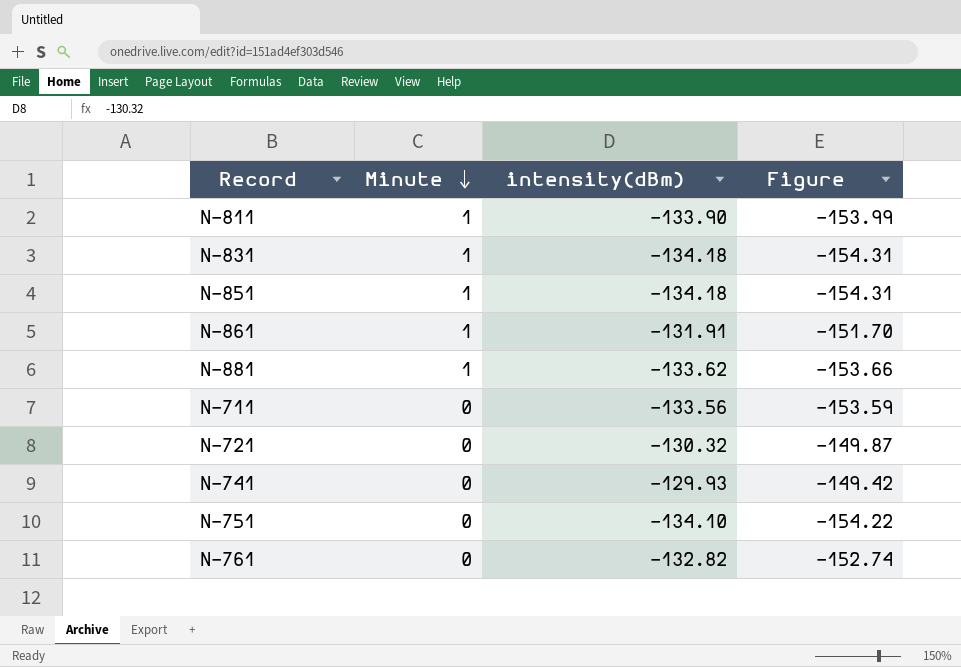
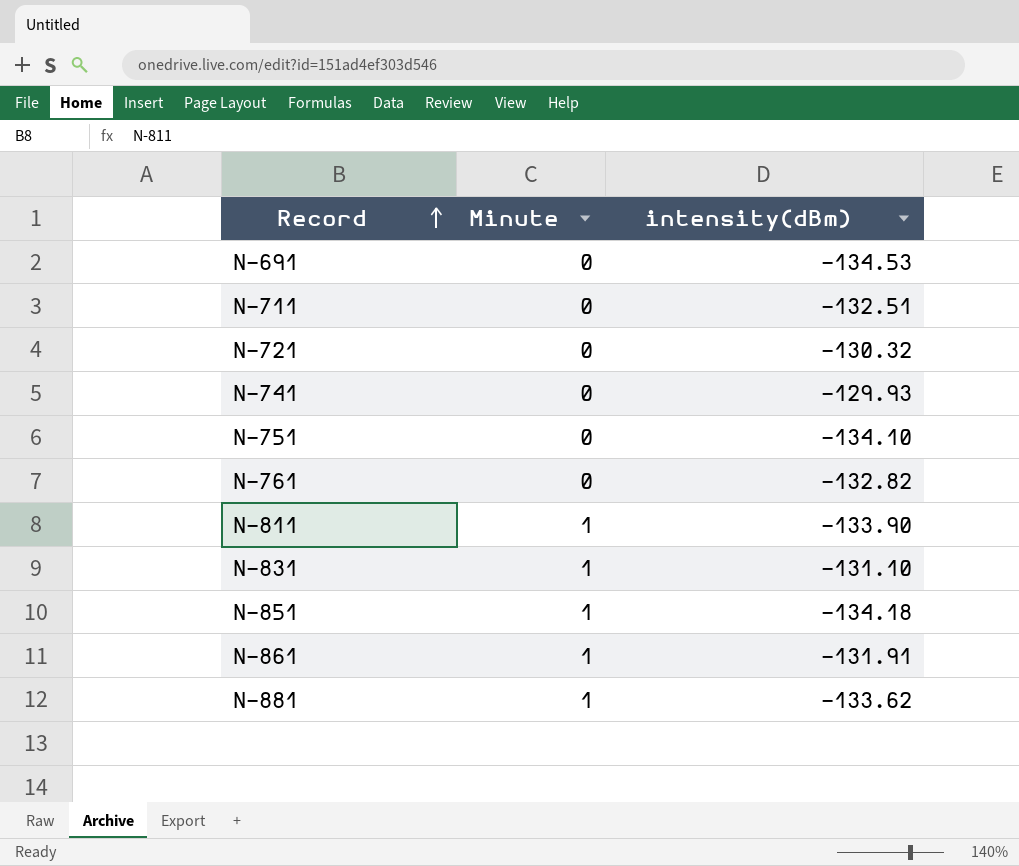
row order: Minute descending -> Record ascending
column Figure | formula: [intensity(dBm)] * 1.15 -> none
row N-691: none -> 0 | -134.53
N-711 | intensity(dBm): -133.56 -> -132.51
N-831 | intensity(dBm): -134.18 -> -131.10

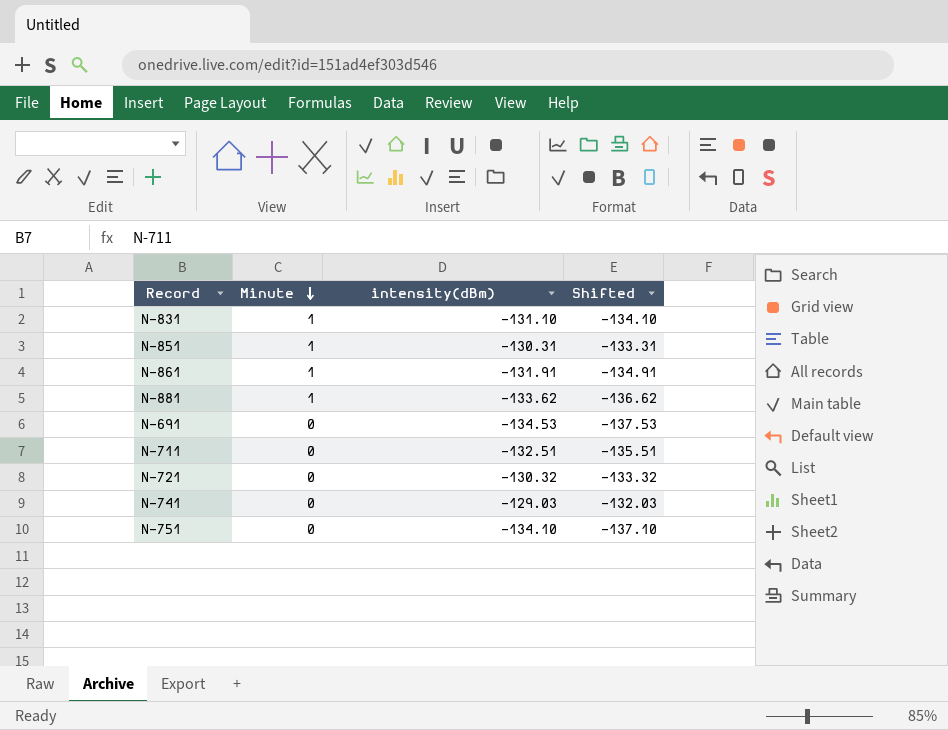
row order: Record ascending -> Minute descending
column Shifted | formula: none -> [intensity(dBm)] - 3
row N-761: 0 | -132.82 -> none
row N-811: 1 | -133.90 -> none
N-851 | intensity(dBm): -134.18 -> -130.31
N-741 | intensity(dBm): -129.93 -> -129.03

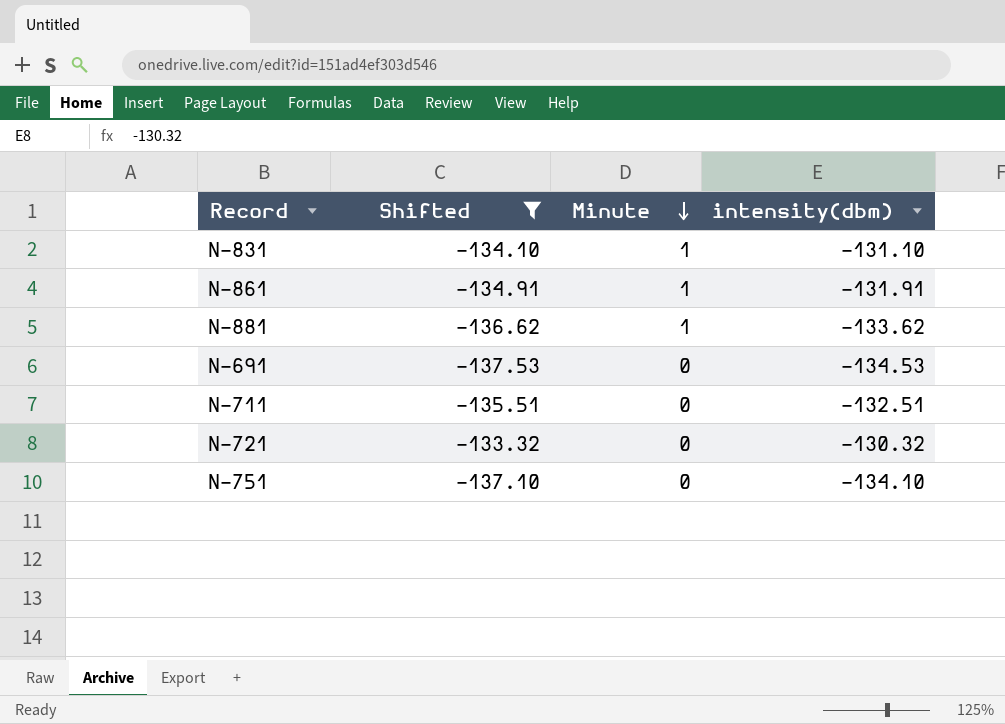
filter: none -> Shifted <= -133.32
column Shifted | position: 4 -> 2
column name: intensity(dBm) -> intensity(dbm)

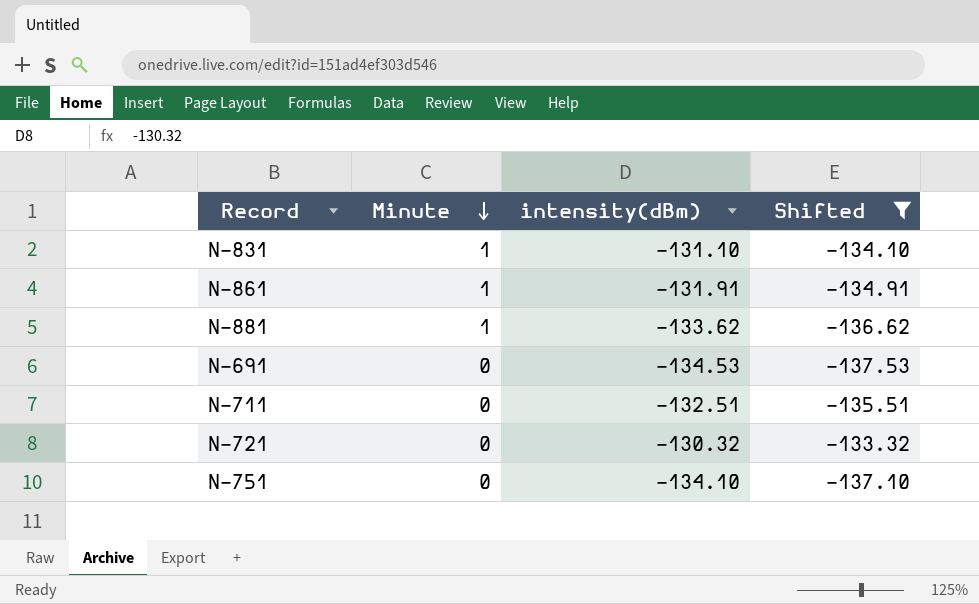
column name: intensity(dbm) -> intensity(dBm)
column Shifted | position: 2 -> 4

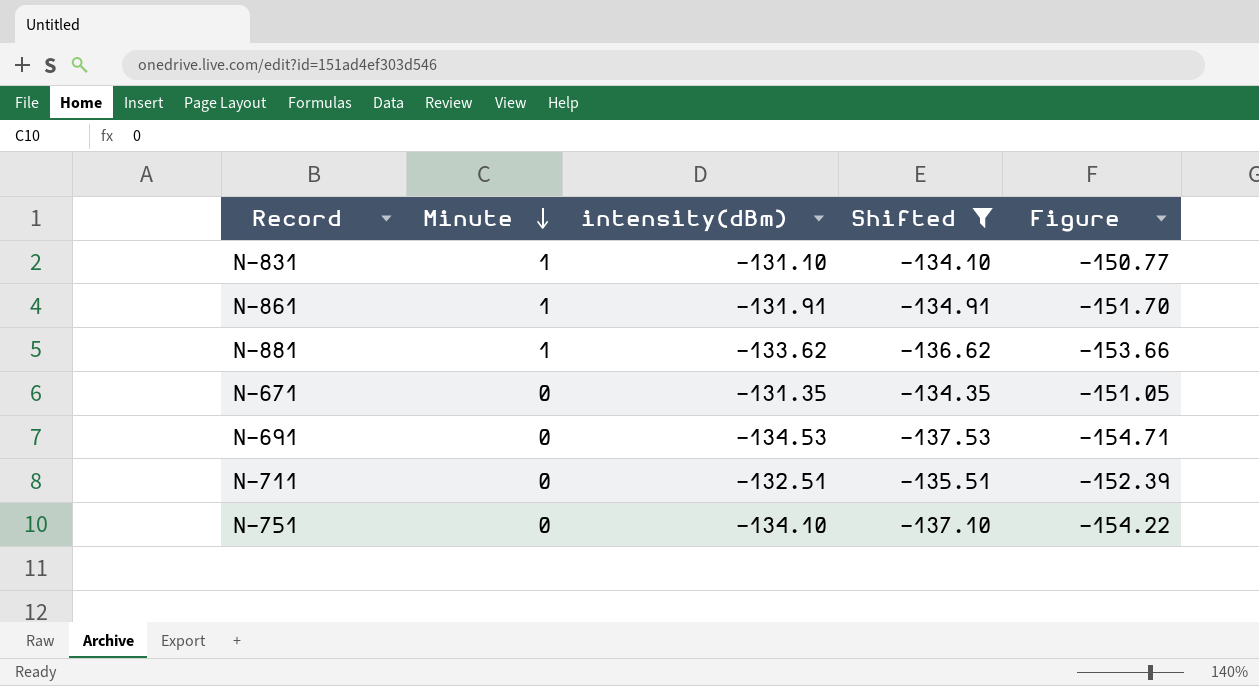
column Figure | formula: none -> [intensity(dBm)] * 1.15
row N-721: 0 | -130.32 | -133.32 -> none
row N-671: none -> 0 | -131.35 | -134.35 | -151.05

